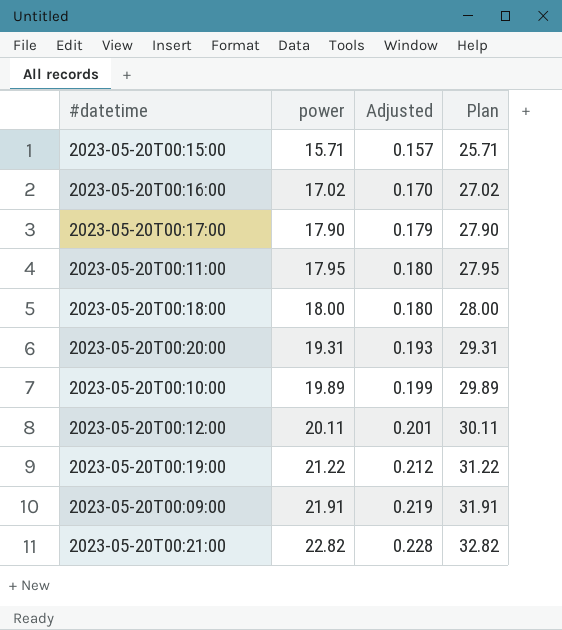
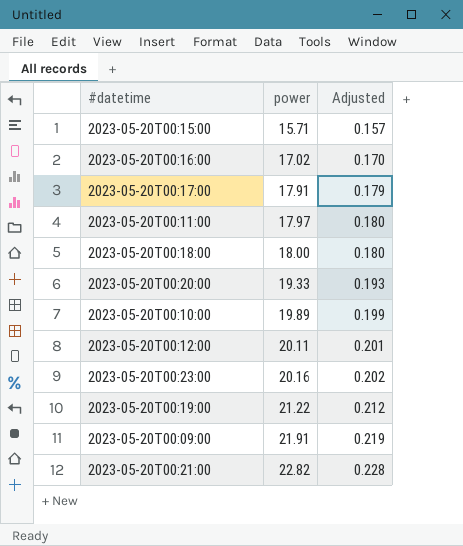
column Plan | formula: [power] + 10 -> none
2023-05-20T00:17:00 | power: 17.90 -> 17.91
2023-05-20T00:11:00 | power: 17.95 -> 17.97
2023-05-20T00:20:00 | power: 19.31 -> 19.33
row 2023-05-20T00:23:00: none -> 20.16 | 0.202

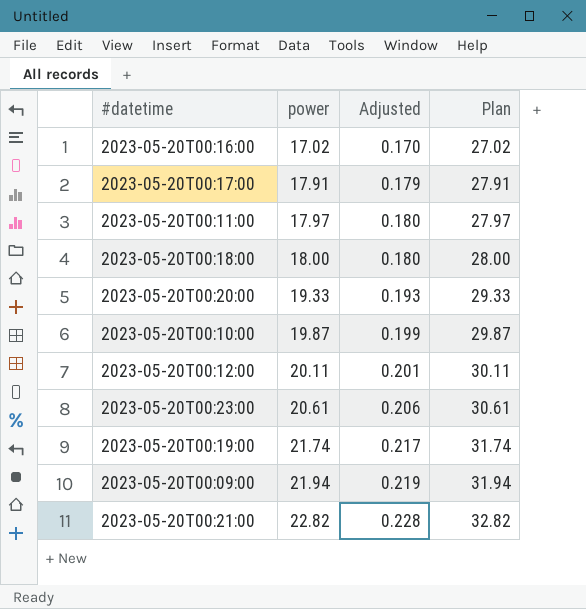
column Plan | formula: none -> [power] + 10
row 2023-05-20T00:15:00: 15.71 | 0.157 -> none
2023-05-20T00:10:00 | power: 19.89 -> 19.87
2023-05-20T00:23:00 | power: 20.16 -> 20.61
2023-05-20T00:23:00 | Adjusted: 0.202 -> 0.206
2023-05-20T00:19:00 | power: 21.22 -> 21.74
2023-05-20T00:19:00 | Adjusted: 0.212 -> 0.217
2023-05-20T00:09:00 | power: 21.91 -> 21.94

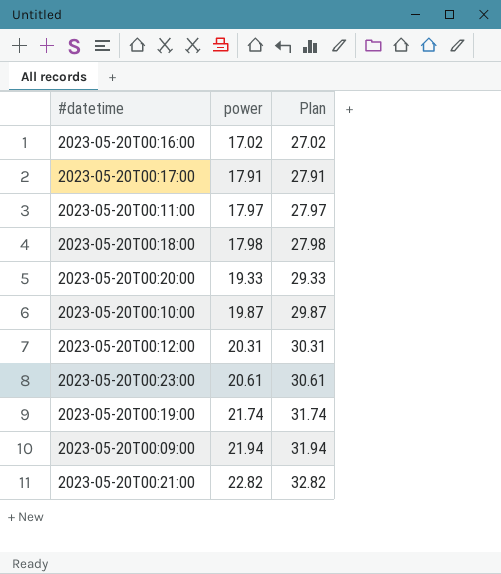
column Adjusted | formula: [power] * 0.01 -> none
2023-05-20T00:18:00 | power: 18.00 -> 17.98
2023-05-20T00:18:00 | Plan: 28.00 -> 27.98
2023-05-20T00:12:00 | power: 20.11 -> 20.31
2023-05-20T00:12:00 | Plan: 30.11 -> 30.31

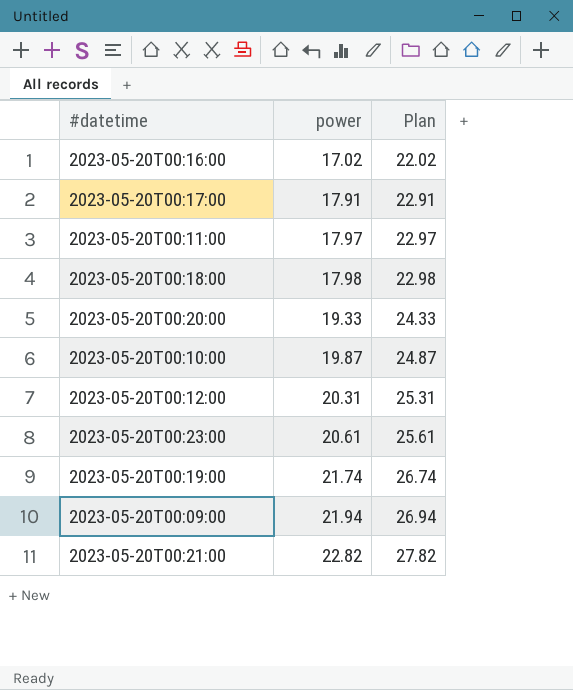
column Plan | formula: [power] + 10 -> [power] + 5

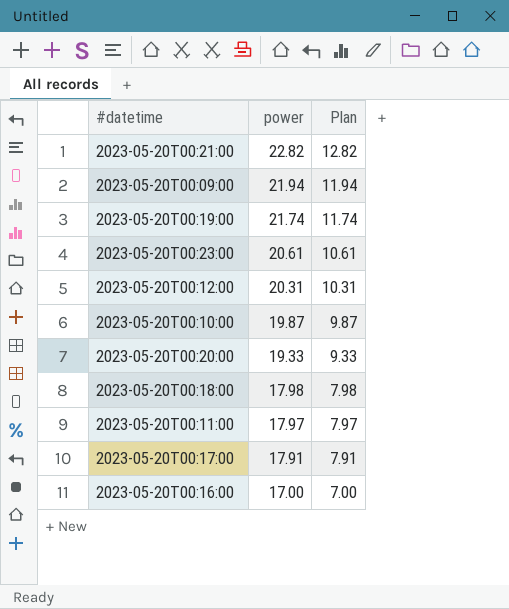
row order: power ascending -> power descending
column Plan | formula: [power] + 5 -> [power] - 10
2023-05-20T00:16:00 | power: 17.02 -> 17.00

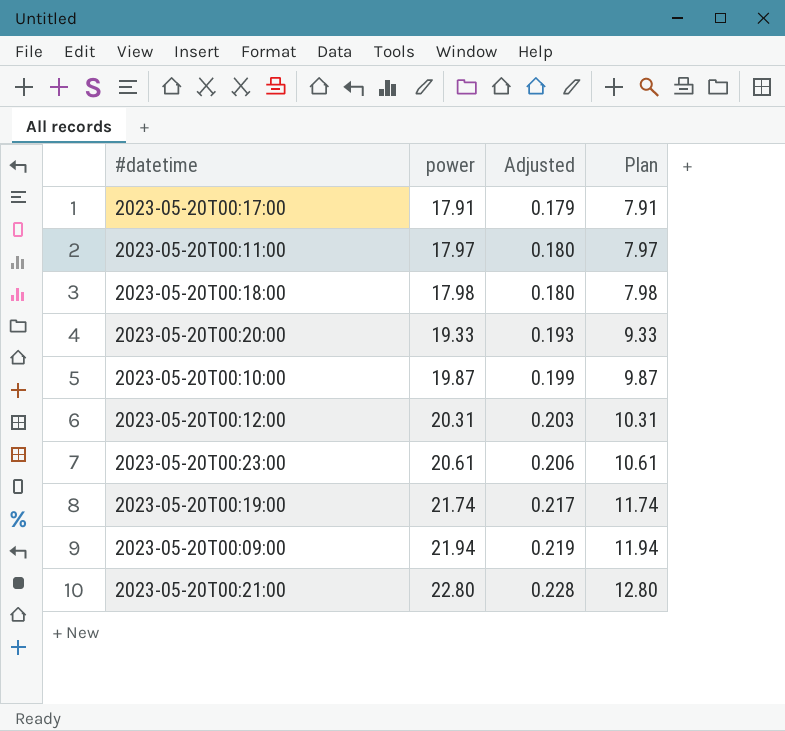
row order: power descending -> power ascending
column Adjusted | formula: none -> [power] * 0.01
row 2023-05-20T00:16:00: 17.00 | 7.00 -> none
2023-05-20T00:21:00 | power: 22.82 -> 22.80
2023-05-20T00:21:00 | Plan: 12.82 -> 12.80

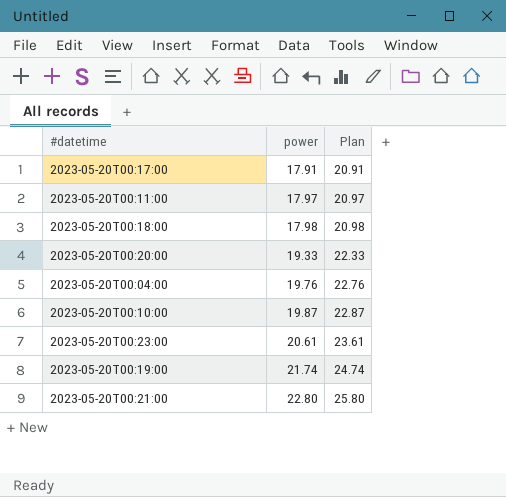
column Adjusted | formula: [power] * 0.01 -> none
column Plan | formula: [power] - 10 -> [power] + 3
row 2023-05-20T00:12:00: 20.31 | 0.203 | 10.31 -> none
row 2023-05-20T00:09:00: 21.94 | 0.219 | 11.94 -> none
row 2023-05-20T00:04:00: none -> 19.76 | 22.76

